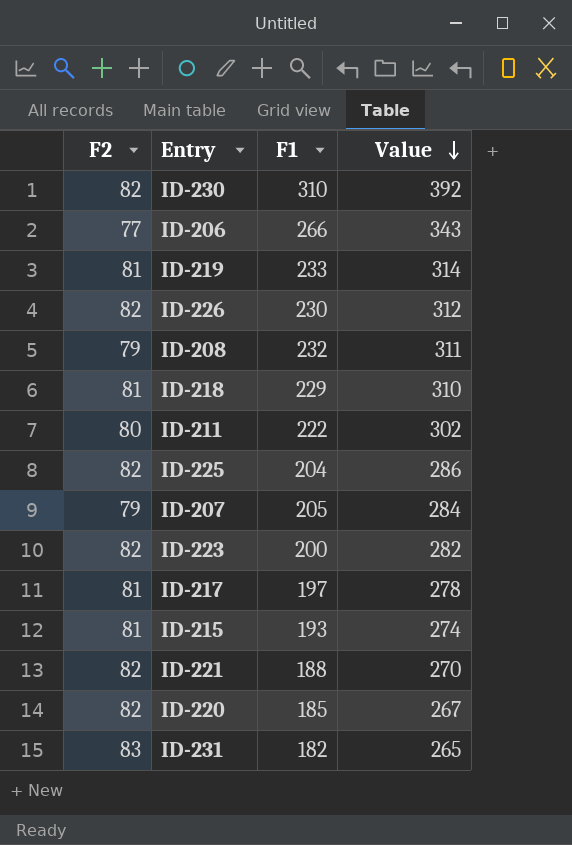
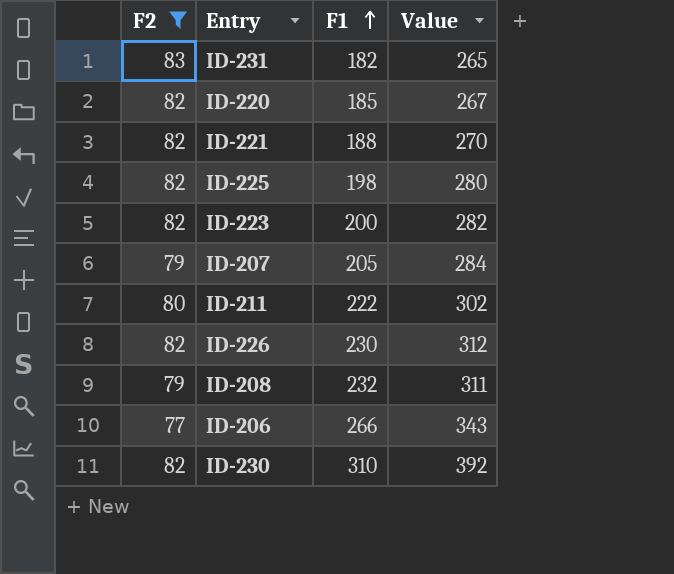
filter: none -> F2 != 81
row order: Value descending -> F1 ascending
ID-225 | F1: 204 -> 198
ID-225 | Value: 286 -> 280

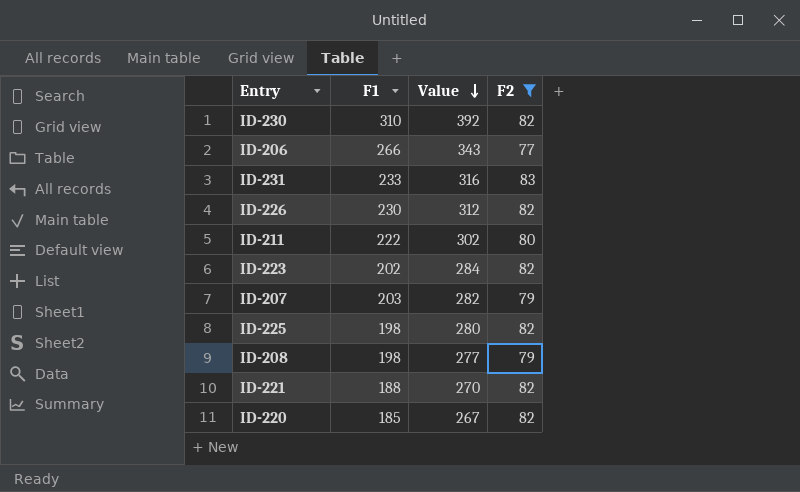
row order: F1 ascending -> Value descending
column F2 | position: 1 -> 4
ID-231 | F1: 182 -> 233
ID-231 | Value: 265 -> 316
ID-223 | F1: 200 -> 202
ID-223 | Value: 282 -> 284
ID-207 | F1: 205 -> 203
ID-207 | Value: 284 -> 282
ID-208 | F1: 232 -> 198
ID-208 | Value: 311 -> 277

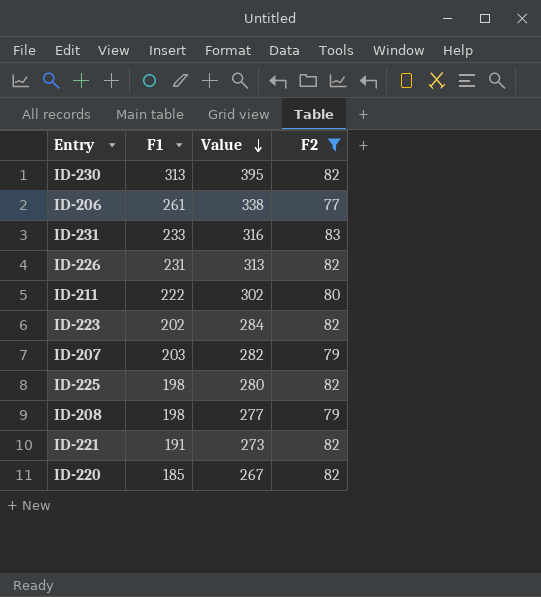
ID-230 | F1: 310 -> 313
ID-230 | Value: 392 -> 395
ID-206 | F1: 266 -> 261
ID-206 | Value: 343 -> 338
ID-226 | F1: 230 -> 231
ID-226 | Value: 312 -> 313
ID-221 | F1: 188 -> 191
ID-221 | Value: 270 -> 273

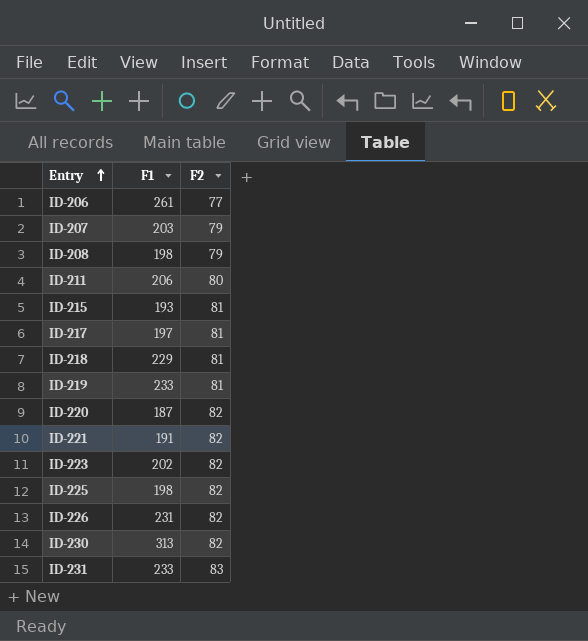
filter: F2 != 81 -> none
row order: Value descending -> Entry ascending
column Value | formula: [F1] + [F2] -> none
ID-211 | F1: 222 -> 206
ID-220 | F1: 185 -> 187

